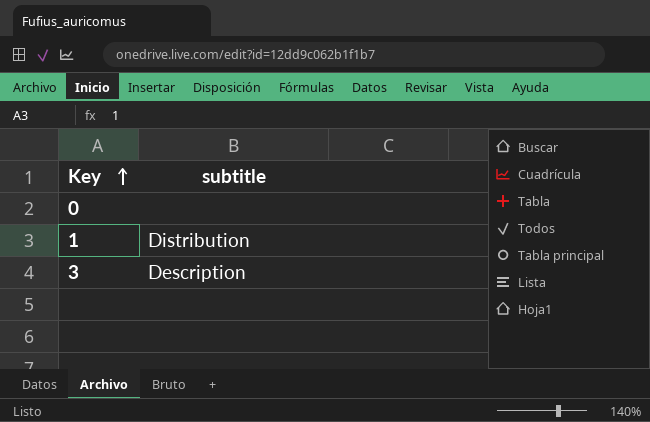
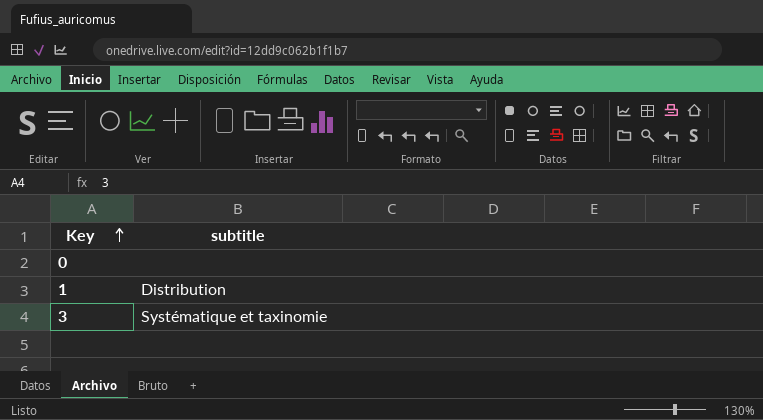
3 | subtitle: Description -> Systématique et taxinomie

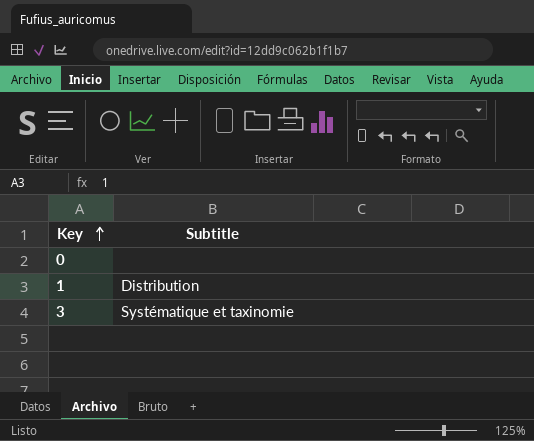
column name: subtitle -> Subtitle

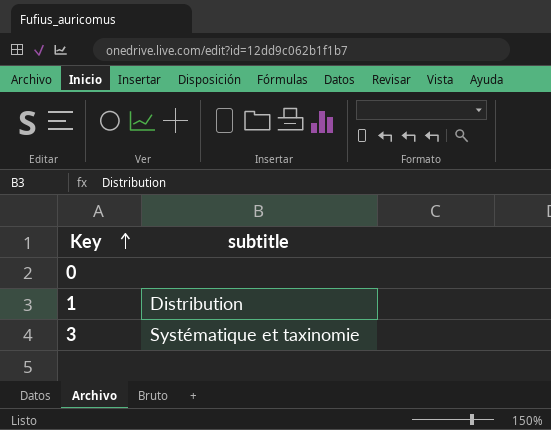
column name: Subtitle -> subtitle

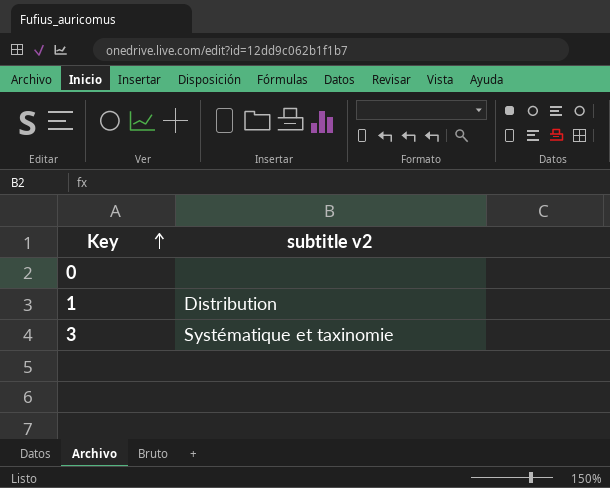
column name: subtitle -> subtitle v2

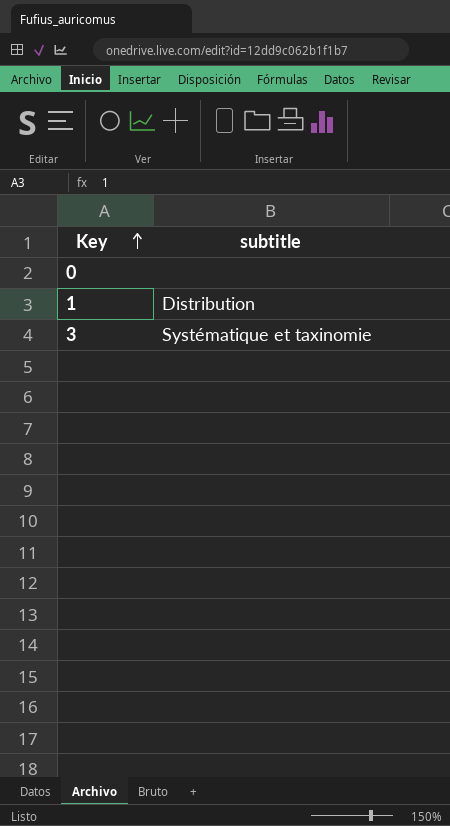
column name: subtitle v2 -> subtitle

